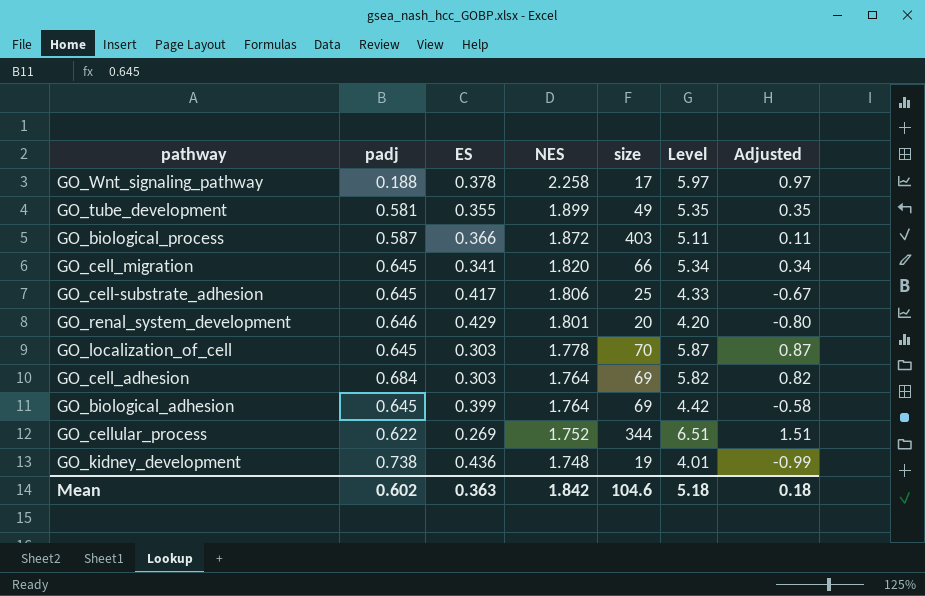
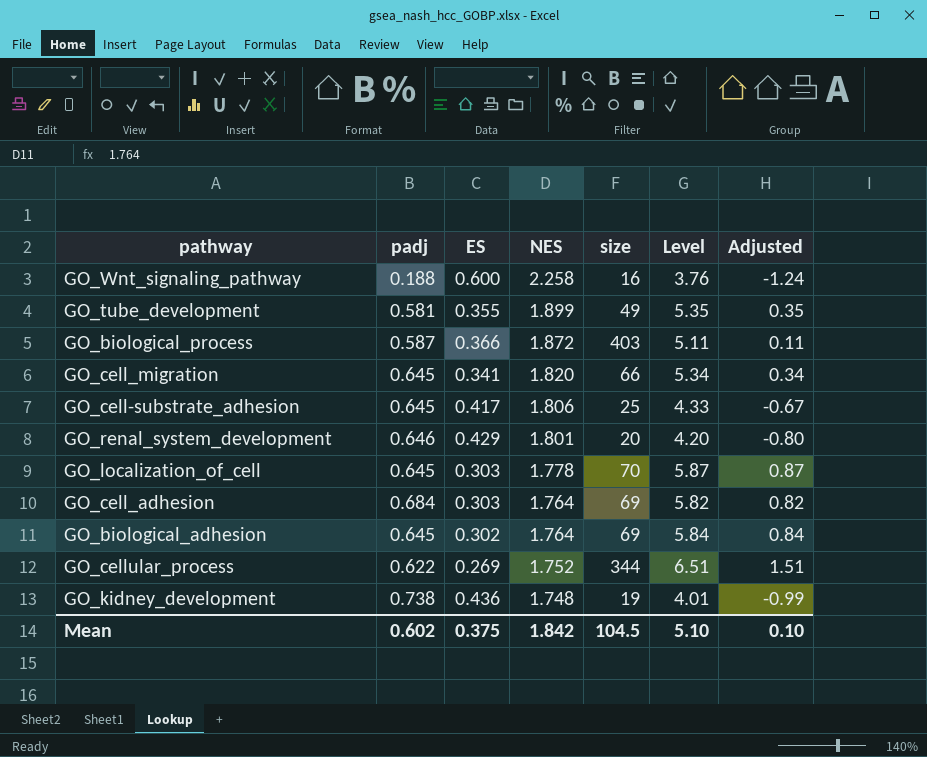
GO_Wnt_signaling_pathway | ES: 0.378 -> 0.600
GO_Wnt_signaling_pathway | size: 17 -> 16
GO_Wnt_signaling_pathway | Level: 5.97 -> 3.76
GO_Wnt_signaling_pathway | Adjusted: 0.97 -> -1.24
GO_biological_adhesion | ES: 0.399 -> 0.302
GO_biological_adhesion | Level: 4.42 -> 5.84
GO_biological_adhesion | Adjusted: -0.58 -> 0.84
Mean | ES: 0.363 -> 0.375
Mean | size: 104.6 -> 104.5
Mean | Level: 5.18 -> 5.10
Mean | Adjusted: 0.18 -> 0.10

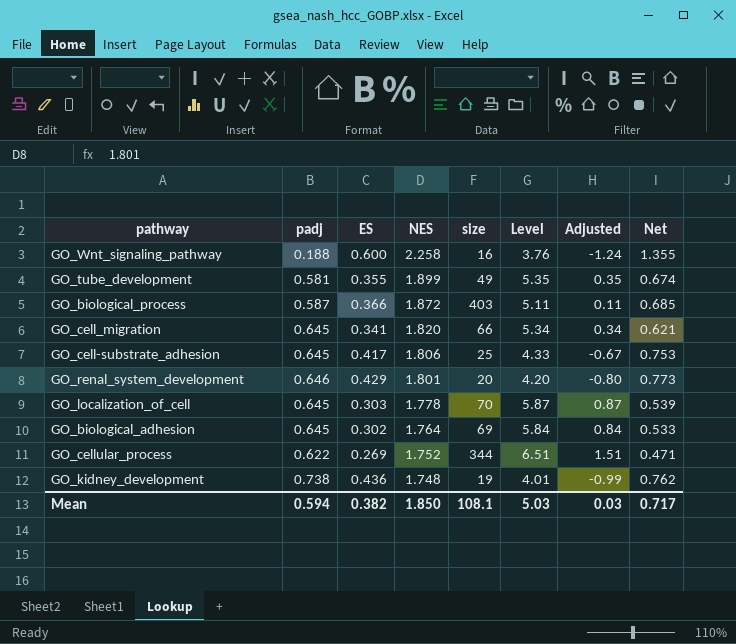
column Net | formula: none -> [ES] * [NES]
row GO_cell_adhesion: 0.684 | 0.303 | 1.764 | 69 | 5.82 | 0.82 -> none
Mean | padj: 0.602 -> 0.594
Mean | ES: 0.375 -> 0.382
Mean | NES: 1.842 -> 1.850
Mean | size: 104.5 -> 108.1
Mean | Level: 5.10 -> 5.03
Mean | Adjusted: 0.10 -> 0.03

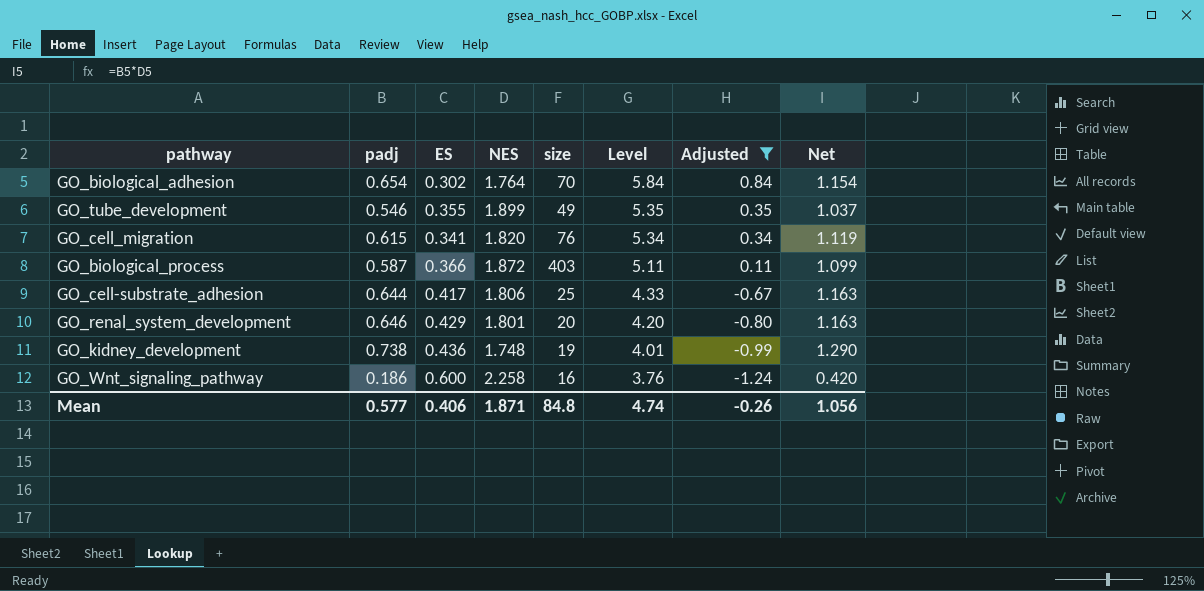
filter: none -> Adjusted <= 0.84
row order: NES descending -> Level descending
column Net | formula: [ES] * [NES] -> [padj] * [NES]
GO_biological_adhesion | padj: 0.645 -> 0.654
GO_biological_adhesion | size: 69 -> 70
GO_tube_development | padj: 0.581 -> 0.546
GO_cell_migration | padj: 0.645 -> 0.615
GO_cell_migration | size: 66 -> 76
GO_cell-substrate_adhesion | padj: 0.645 -> 0.644
GO_Wnt_signaling_pathway | padj: 0.188 -> 0.186
Mean | padj: 0.594 -> 0.577
Mean | ES: 0.382 -> 0.406
Mean | NES: 1.850 -> 1.871
Mean | size: 108.1 -> 84.8
Mean | Level: 5.03 -> 4.74
Mean | Adjusted: 0.03 -> -0.26
Mean | Net: 0.717 -> 1.056

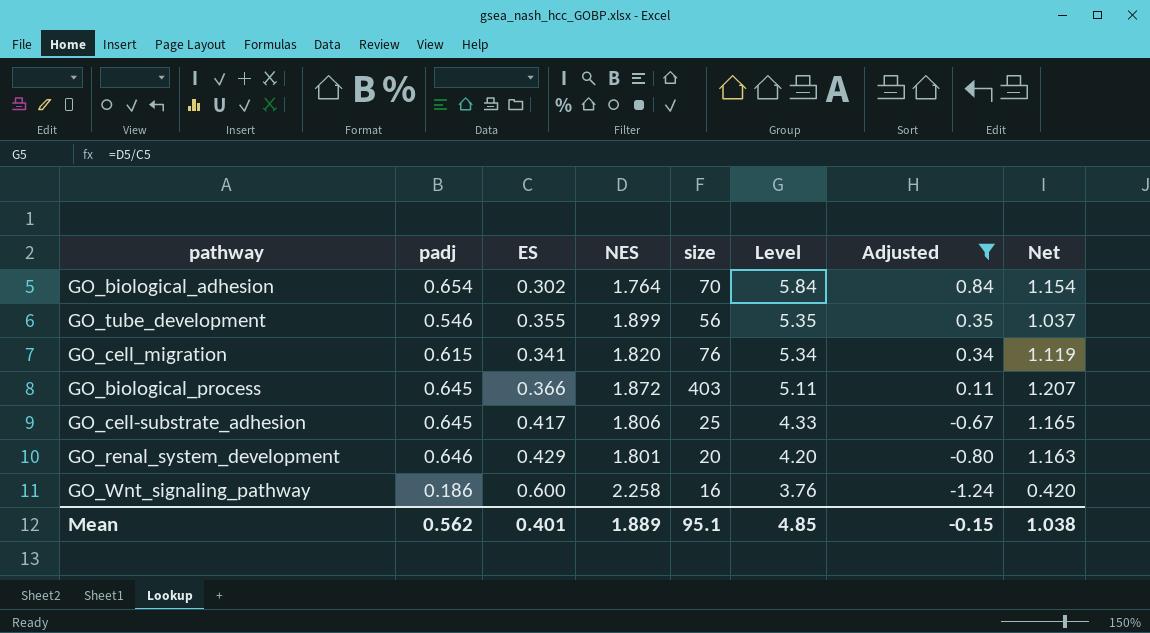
row GO_kidney_development: 0.738 | 0.436 | 1.748 | 19 | 4.01 | -0.99 | 1.290 -> none
GO_tube_development | size: 49 -> 56
GO_biological_process | padj: 0.587 -> 0.645
GO_biological_process | Net: 1.099 -> 1.207
GO_cell-substrate_adhesion | padj: 0.644 -> 0.645
GO_cell-substrate_adhesion | Net: 1.163 -> 1.165
Mean | padj: 0.577 -> 0.562
Mean | ES: 0.406 -> 0.401
Mean | NES: 1.871 -> 1.889
Mean | size: 84.8 -> 95.1
Mean | Level: 4.74 -> 4.85
Mean | Adjusted: -0.26 -> -0.15
Mean | Net: 1.056 -> 1.038

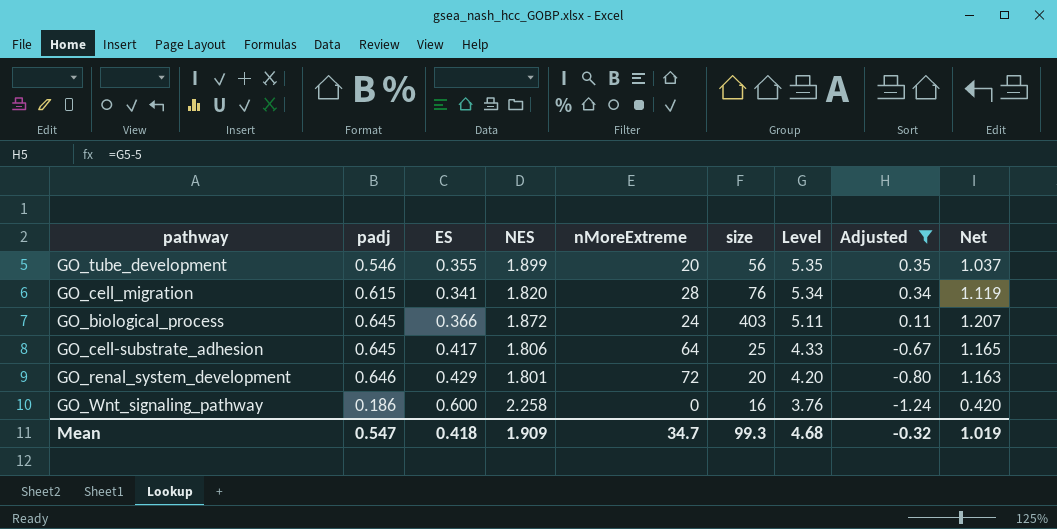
column nMoreExtreme | position: none -> 5
row GO_biological_adhesion: 0.654 | 0.302 | 1.764 | 70 | 5.84 | 0.84 | 1.154 -> none
Mean | padj: 0.562 -> 0.547
Mean | ES: 0.401 -> 0.418
Mean | NES: 1.889 -> 1.909
Mean | size: 95.1 -> 99.3
Mean | Level: 4.85 -> 4.68
Mean | Adjusted: -0.15 -> -0.32
Mean | Net: 1.038 -> 1.019

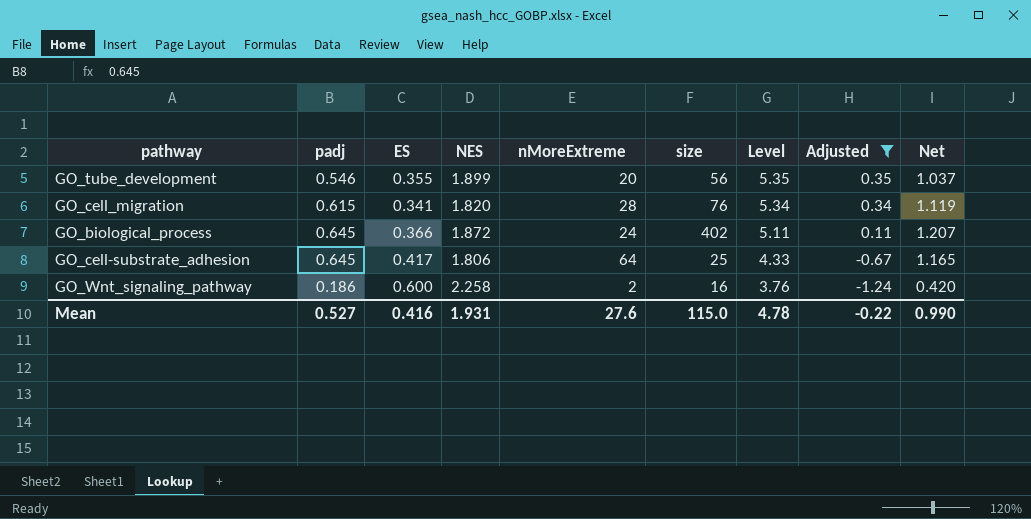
row GO_renal_system_development: 0.646 | 0.429 | 1.801 | 72 | 20 | 4.20 | -0.80 | 1.163 -> none
GO_biological_process | size: 403 -> 402
GO_Wnt_signaling_pathway | nMoreExtreme: 0 -> 2
Mean | padj: 0.547 -> 0.527
Mean | ES: 0.418 -> 0.416
Mean | NES: 1.909 -> 1.931
Mean | nMoreExtreme: 34.7 -> 27.6
Mean | size: 99.3 -> 115.0
Mean | Level: 4.68 -> 4.78
Mean | Adjusted: -0.32 -> -0.22
Mean | Net: 1.019 -> 0.990

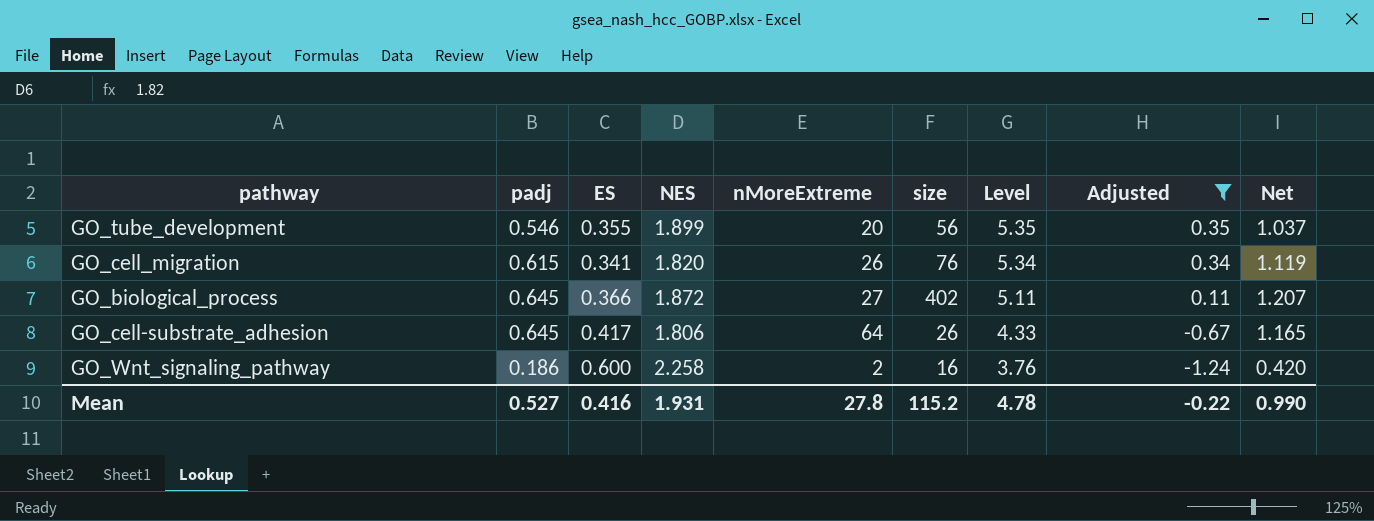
GO_cell_migration | nMoreExtreme: 28 -> 26
GO_biological_process | nMoreExtreme: 24 -> 27
GO_cell-substrate_adhesion | size: 25 -> 26
Mean | nMoreExtreme: 27.6 -> 27.8
Mean | size: 115.0 -> 115.2

